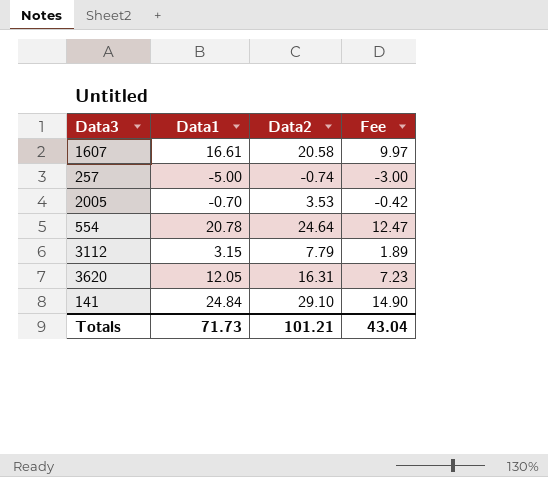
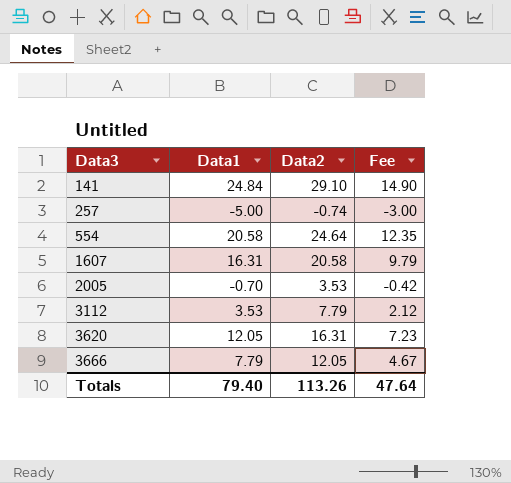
row order: none -> Data3 ascending
554 | Data1: 20.78 -> 20.58
554 | Fee: 12.47 -> 12.35
1607 | Data1: 16.61 -> 16.31
1607 | Fee: 9.97 -> 9.79
3112 | Data1: 3.15 -> 3.53
3112 | Fee: 1.89 -> 2.12
row 3666: none -> 7.79 | 12.05 | 4.67
Totals | Data1: 71.73 -> 79.40
Totals | Data2: 101.21 -> 113.26
Totals | Fee: 43.04 -> 47.64

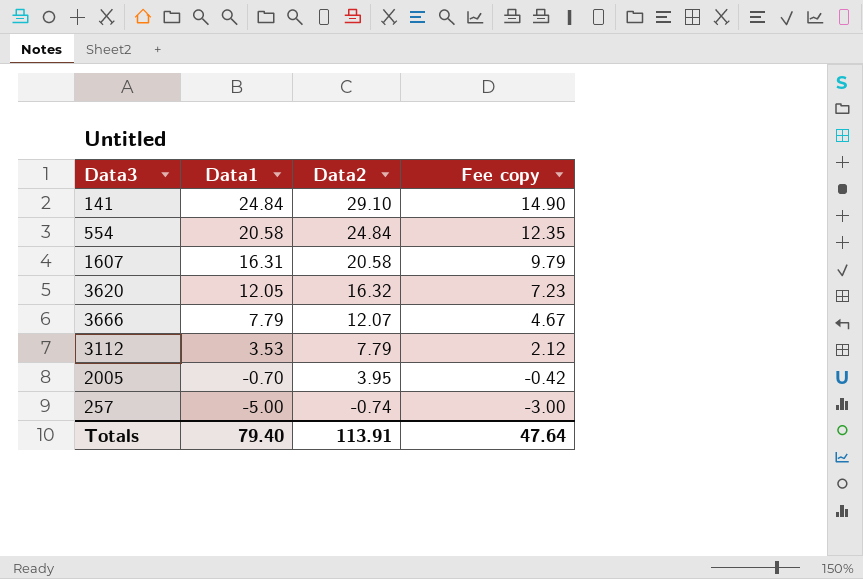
row order: Data3 ascending -> Data1 descending
column name: Fee -> Fee copy
554 | Data2: 24.64 -> 24.84
3620 | Data2: 16.31 -> 16.32
3666 | Data2: 12.05 -> 12.07
2005 | Data2: 3.53 -> 3.95
Totals | Data2: 113.26 -> 113.91

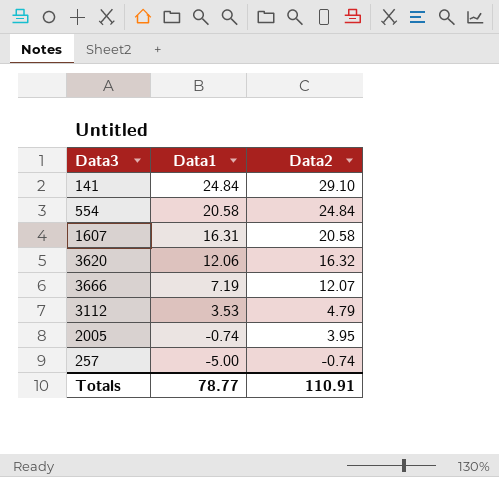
column Fee copy | formula: [Data1] * 0.6 -> none
3620 | Data1: 12.05 -> 12.06
3666 | Data1: 7.79 -> 7.19
3112 | Data2: 7.79 -> 4.79
2005 | Data1: -0.70 -> -0.74
Totals | Data1: 79.40 -> 78.77
Totals | Data2: 113.91 -> 110.91

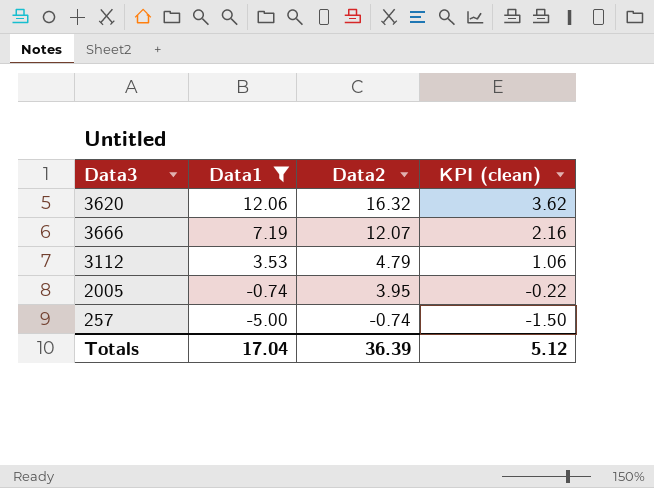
filter: none -> Data1 <= 12.06
column KPI (clean) | formula: none -> [Data1] * 0.3
Totals | Data1: 78.77 -> 17.04
Totals | Data2: 110.91 -> 36.39

